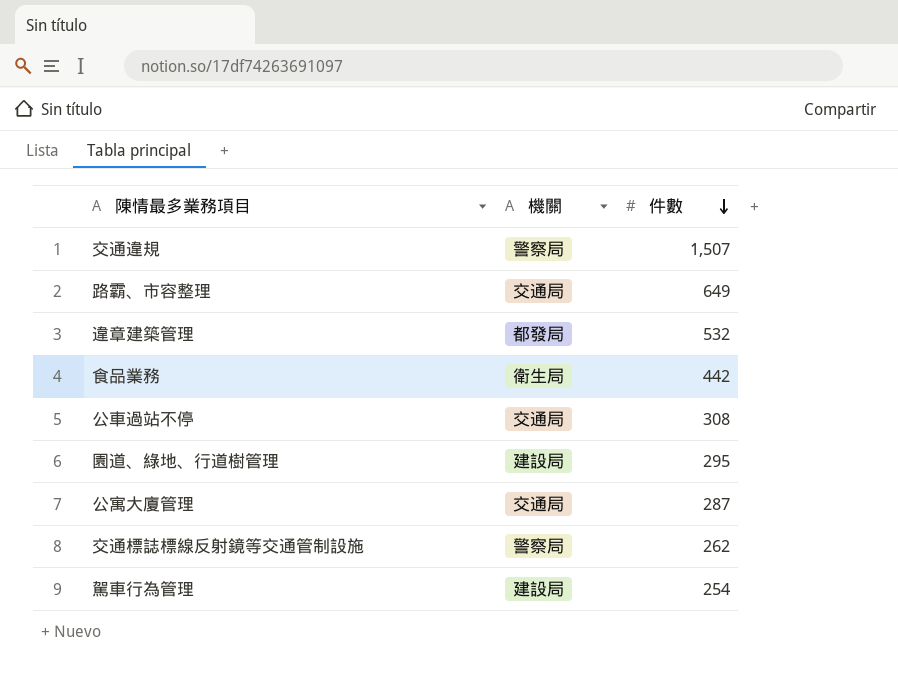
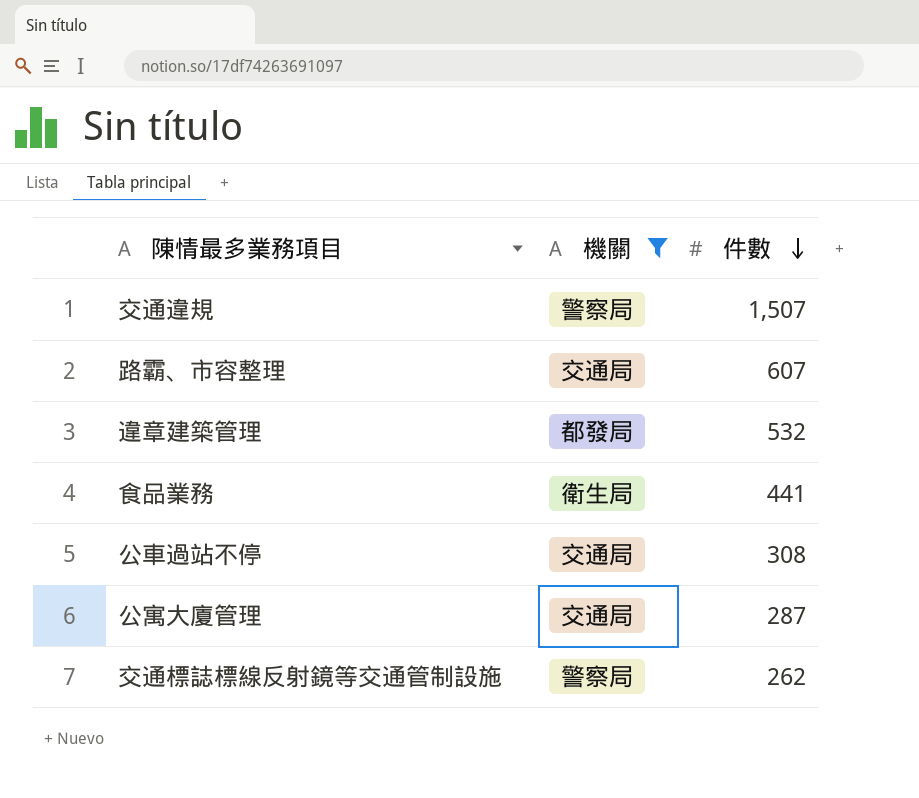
filter: none -> 機關 != 建設局
路霸、市容整理 | 件數: 649 -> 607
食品業務 | 件數: 442 -> 441

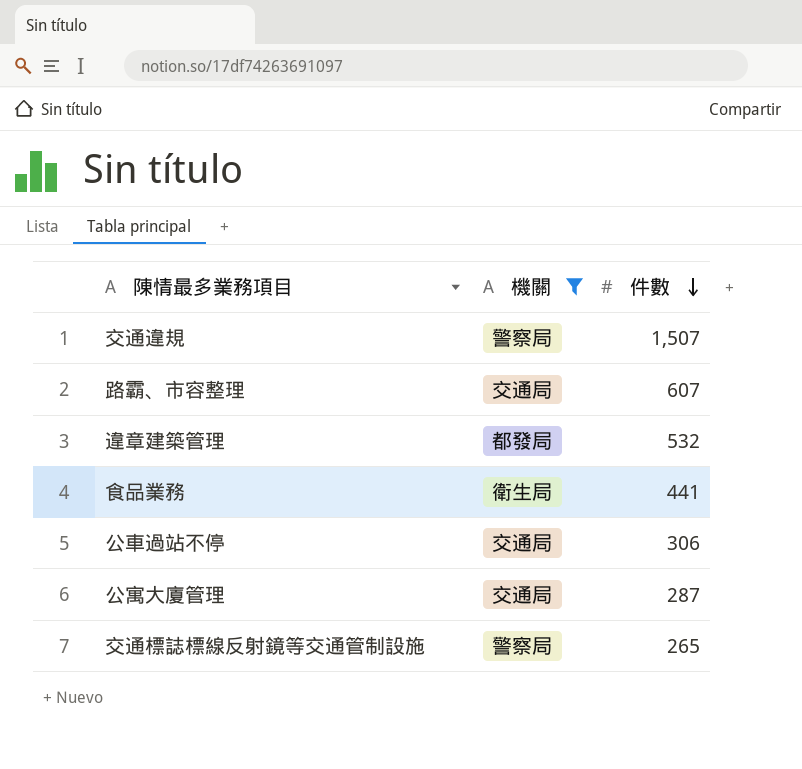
公車過站不停 | 件數: 308 -> 306
交通標誌標線反射鏡等交通管制設施 | 件數: 262 -> 265

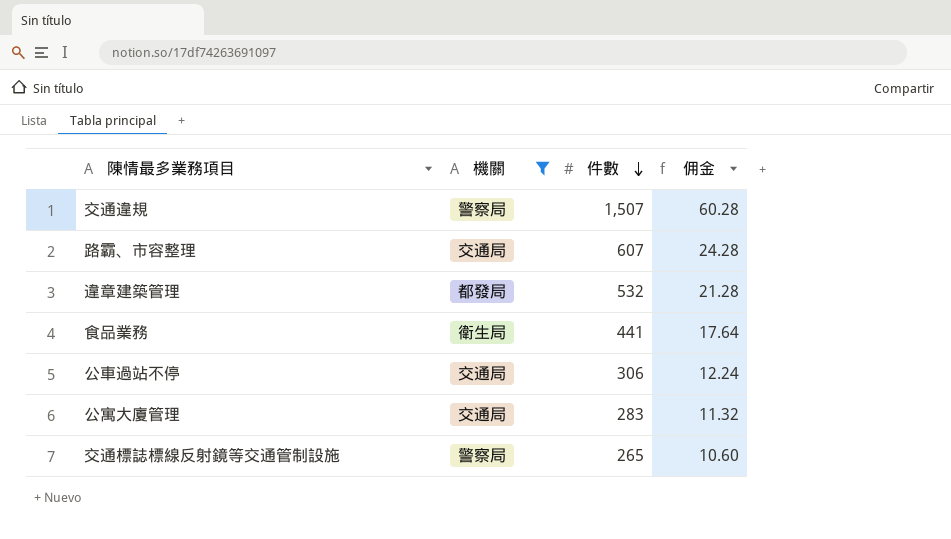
column 佣金 | formula: none -> [件數] * 0.04
公寓大廈管理 | 件數: 287 -> 283

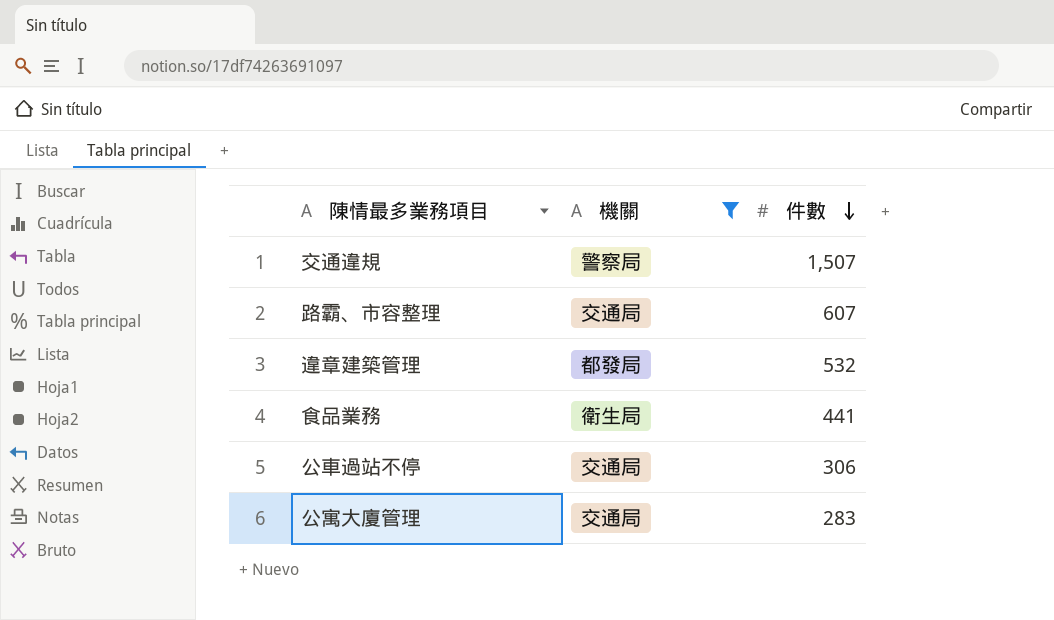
column 佣金 | formula: [件數] * 0.04 -> none
row 交通標誌標線反射鏡等交通管制設施: 警察局 | 265 | 10.60 -> none

